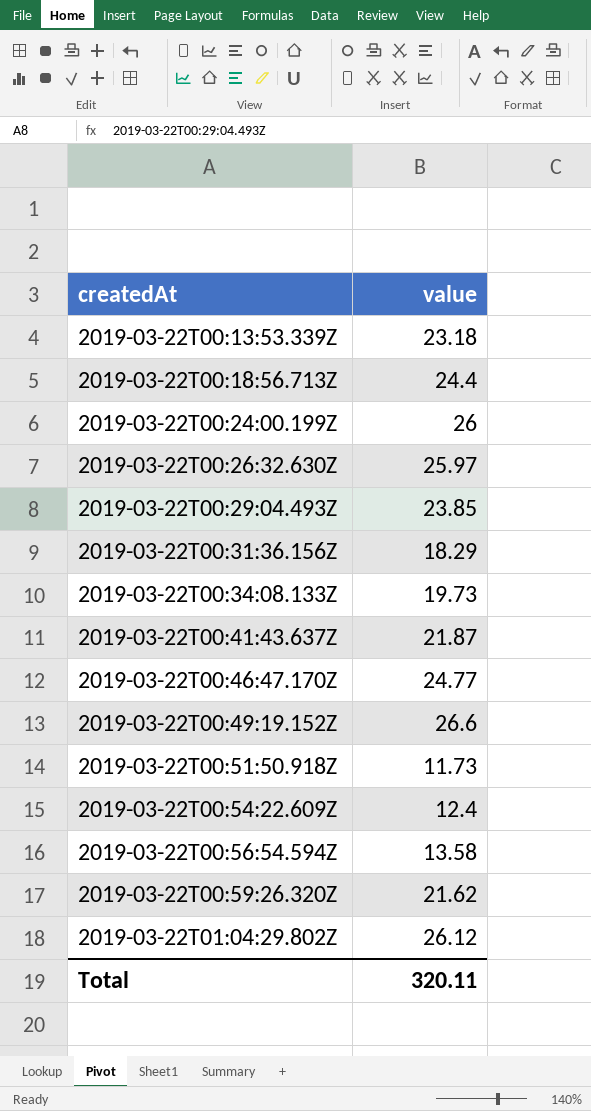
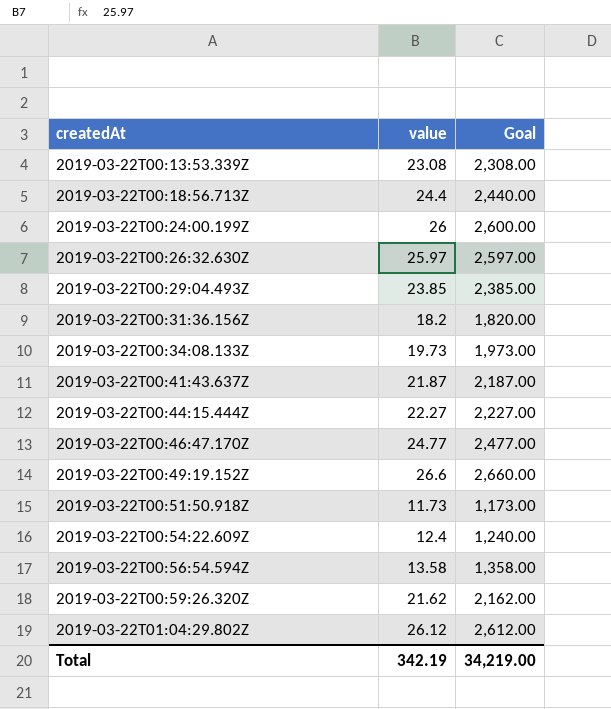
column Goal | formula: none -> [value] * 100
2019-03-22T00:13:53.339Z | value: 23.18 -> 23.08
2019-03-22T00:31:36.156Z | value: 18.29 -> 18.2
row 2019-03-22T00:44:15.444Z: none -> 22.27 | 2,227.00
Total | value: 320.11 -> 342.19

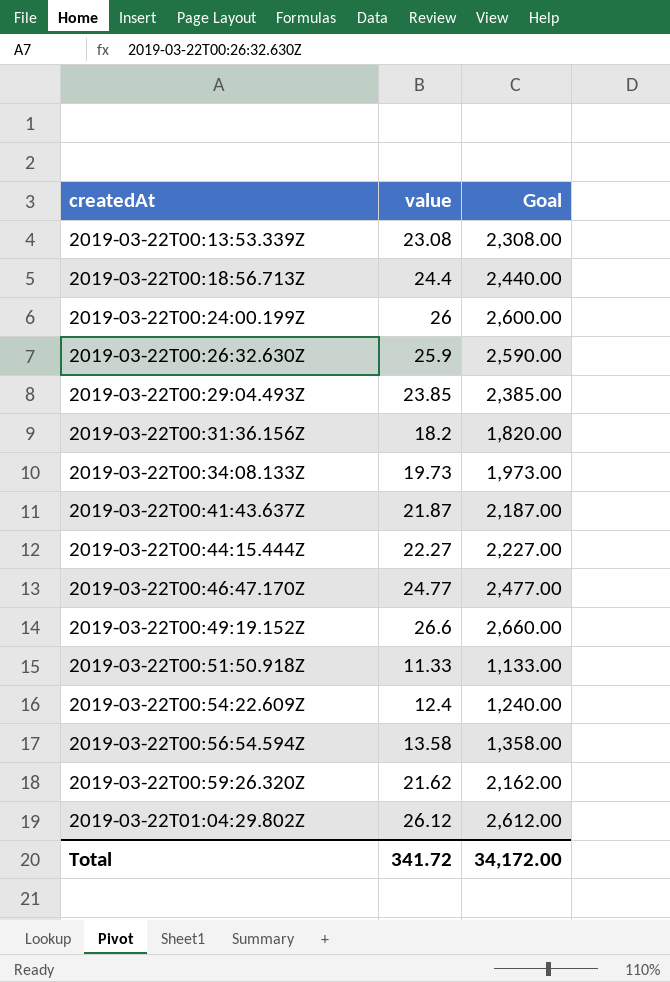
2019-03-22T00:26:32.630Z | value: 25.97 -> 25.9
2019-03-22T00:26:32.630Z | Goal: 2,597.00 -> 2,590.00
2019-03-22T00:51:50.918Z | value: 11.73 -> 11.33
2019-03-22T00:51:50.918Z | Goal: 1,173.00 -> 1,133.00
Total | value: 342.19 -> 341.72
Total | Goal: 34,219.00 -> 34,172.00

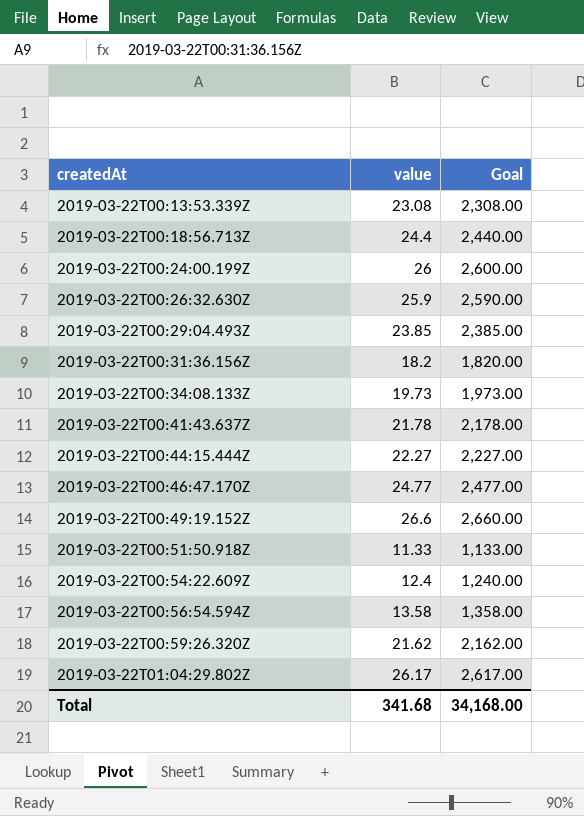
2019-03-22T00:41:43.637Z | value: 21.87 -> 21.78
2019-03-22T00:41:43.637Z | Goal: 2,187.00 -> 2,178.00
2019-03-22T01:04:29.802Z | value: 26.12 -> 26.17
2019-03-22T01:04:29.802Z | Goal: 2,612.00 -> 2,617.00
Total | value: 341.72 -> 341.68
Total | Goal: 34,172.00 -> 34,168.00

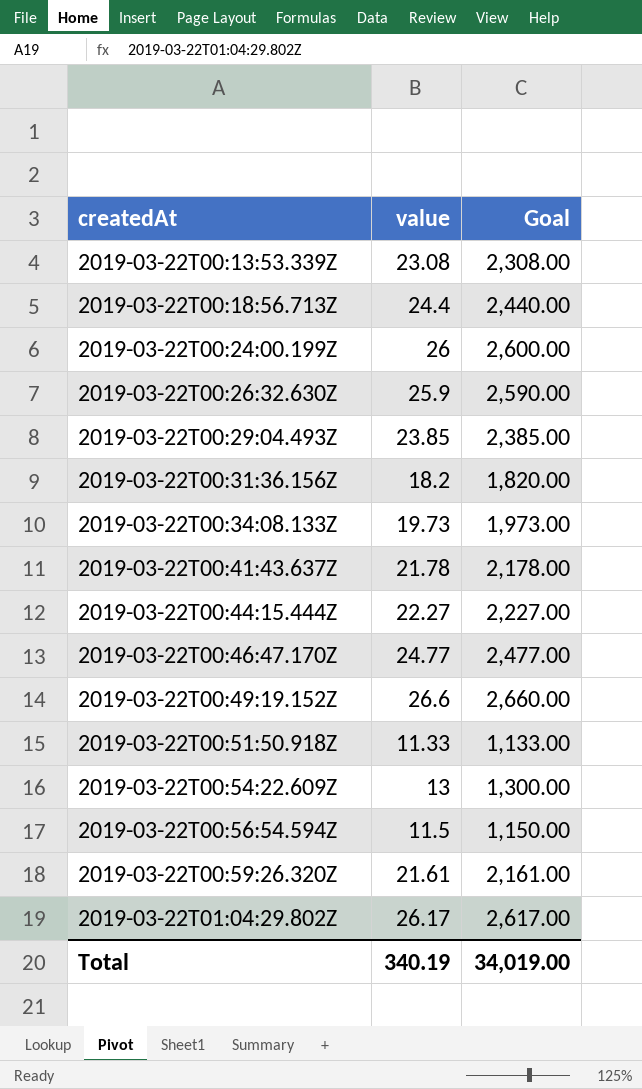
2019-03-22T00:54:22.609Z | value: 12.4 -> 13
2019-03-22T00:54:22.609Z | Goal: 1,240.00 -> 1,300.00
2019-03-22T00:56:54.594Z | value: 13.58 -> 11.5
2019-03-22T00:56:54.594Z | Goal: 1,358.00 -> 1,150.00
2019-03-22T00:59:26.320Z | value: 21.62 -> 21.61
2019-03-22T00:59:26.320Z | Goal: 2,162.00 -> 2,161.00
Total | value: 341.68 -> 340.19
Total | Goal: 34,168.00 -> 34,019.00

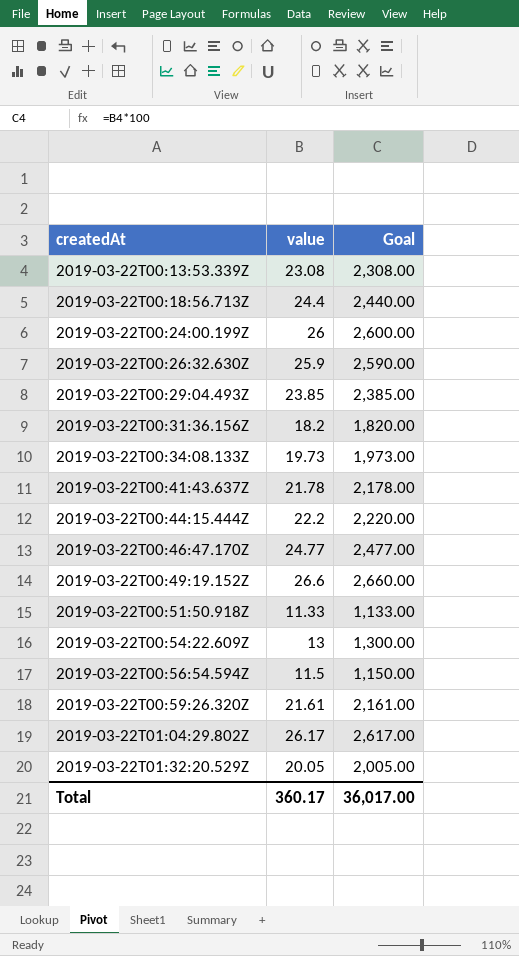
2019-03-22T00:44:15.444Z | value: 22.27 -> 22.2
2019-03-22T00:44:15.444Z | Goal: 2,227.00 -> 2,220.00
row 2019-03-22T01:32:20.529Z: none -> 20.05 | 2,005.00
Total | value: 340.19 -> 360.17
Total | Goal: 34,019.00 -> 36,017.00

